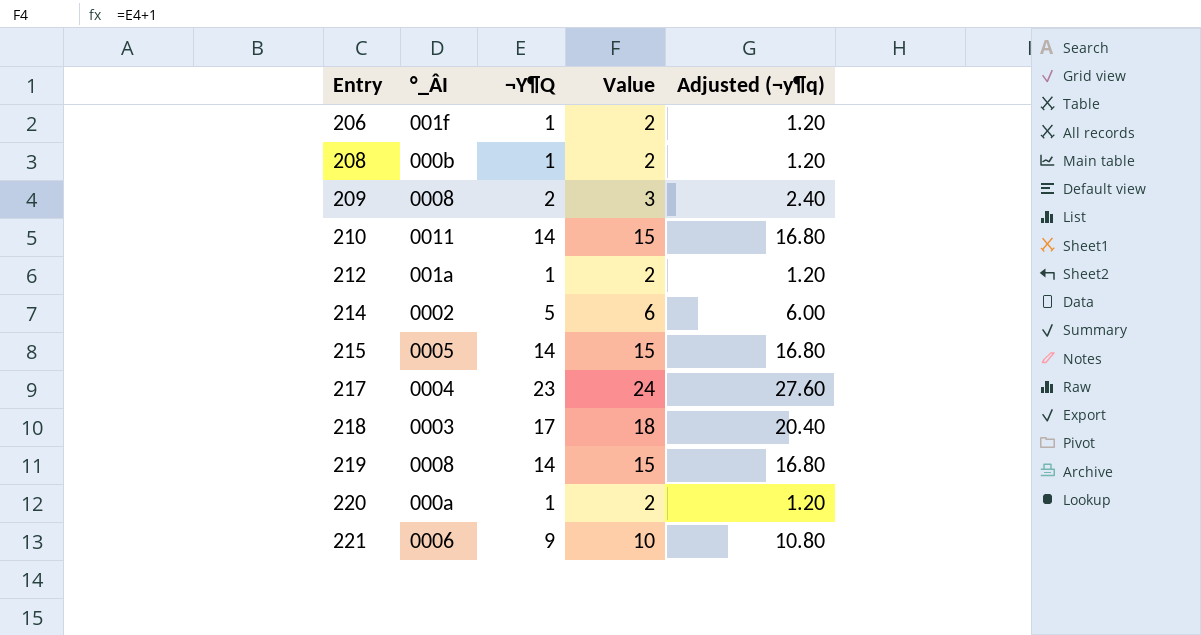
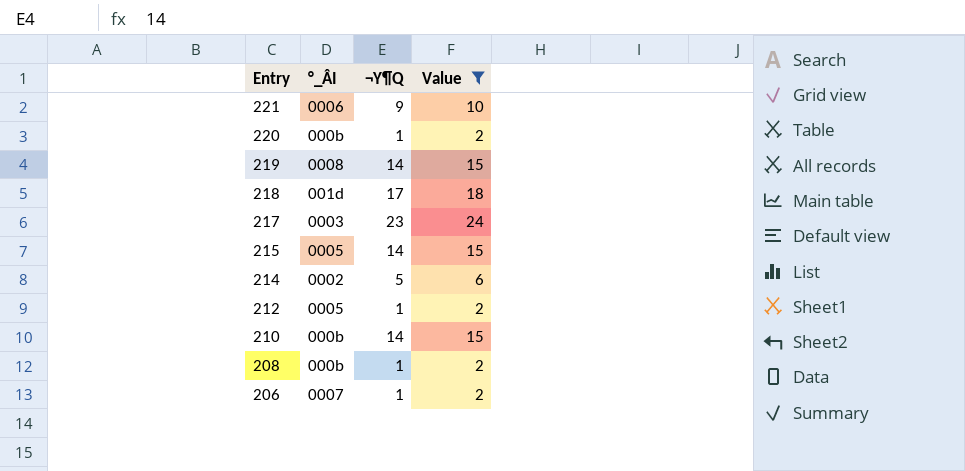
filter: none -> Value != 3
row order: Entry ascending -> Entry descending
column Adjusted (¬y¶q) | formula: [¬Y¶Q] * 1.2 -> none
220 | °_ÂI: 000a -> 000b
218 | °_ÂI: 0003 -> 001d
217 | °_ÂI: 0004 -> 0003
212 | °_ÂI: 001a -> 0005
210 | °_ÂI: 0011 -> 000b
206 | °_ÂI: 001f -> 0007

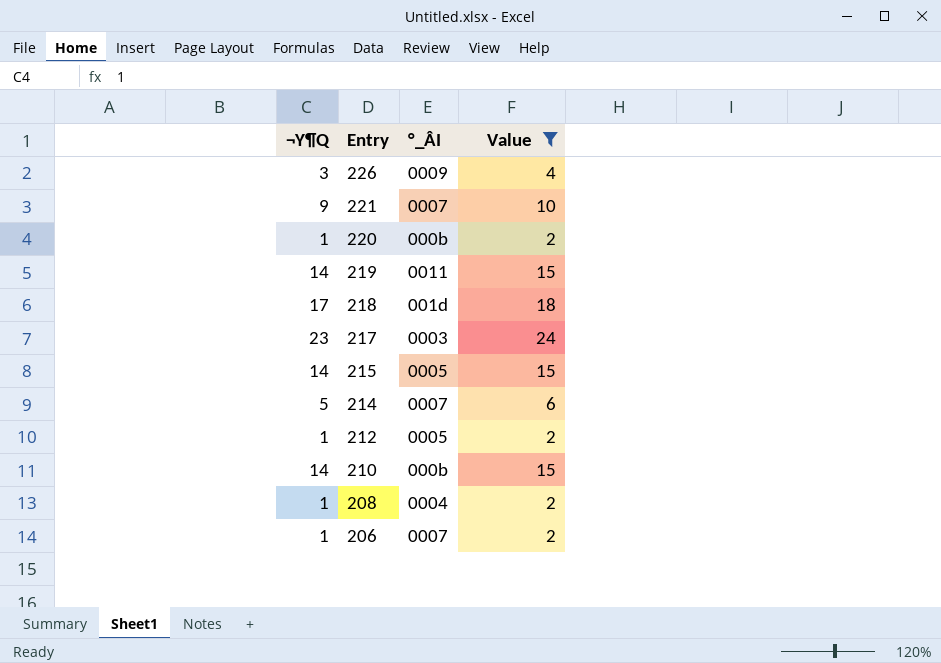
column ¬Y¶Q | position: 3 -> 1
row 226: none -> 3 | 0009 | 4
221 | °_ÂI: 0006 -> 0007
219 | °_ÂI: 0008 -> 0011
214 | °_ÂI: 0002 -> 0007
208 | °_ÂI: 000b -> 0004

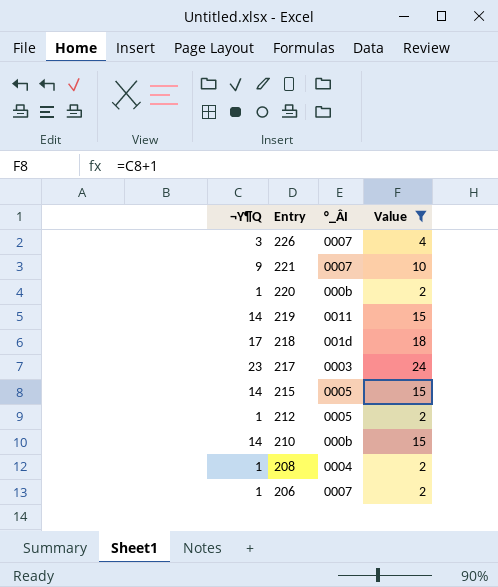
row 214: 5 | 0007 | 6 -> none
226 | °_ÂI: 0009 -> 0007

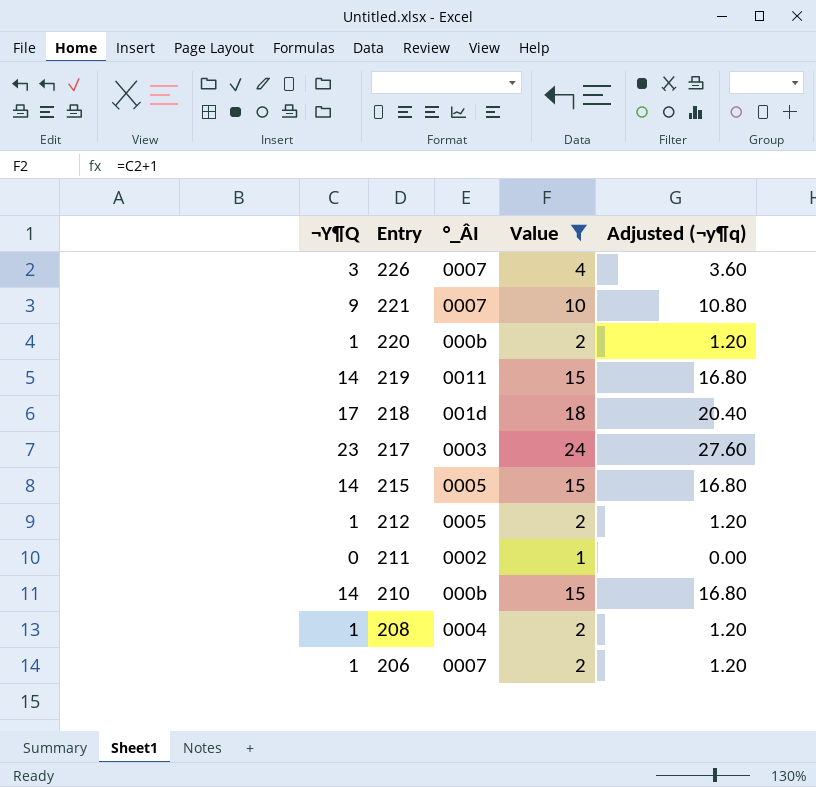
column Adjusted (¬y¶q) | formula: none -> [¬Y¶Q] * 1.2
row 211: none -> 0 | 0002 | 1 | 0.00

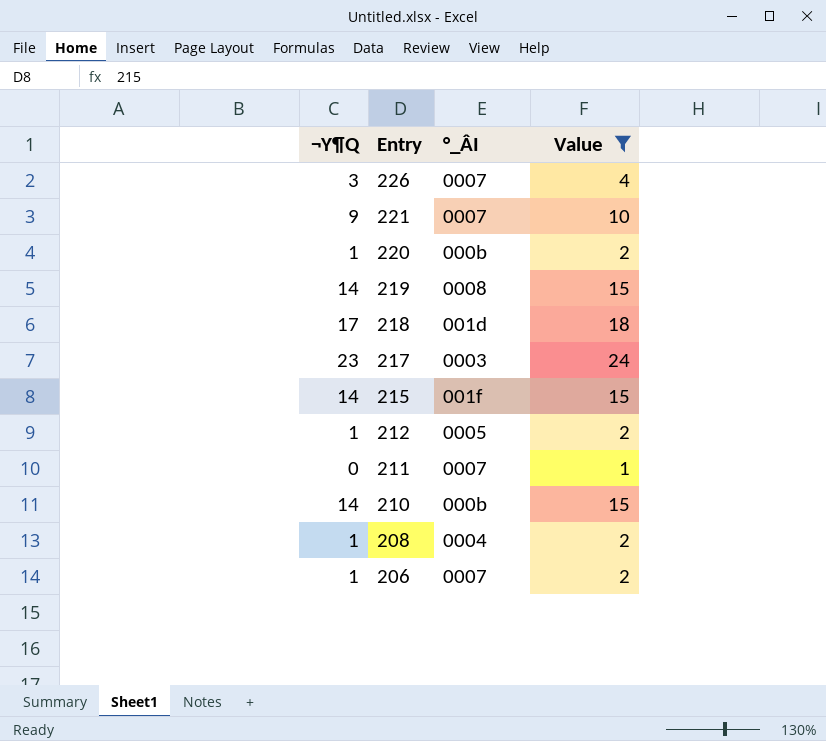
column Adjusted (¬y¶q) | formula: [¬Y¶Q] * 1.2 -> none
219 | °_ÂI: 0011 -> 0008
215 | °_ÂI: 0005 -> 001f
211 | °_ÂI: 0002 -> 0007

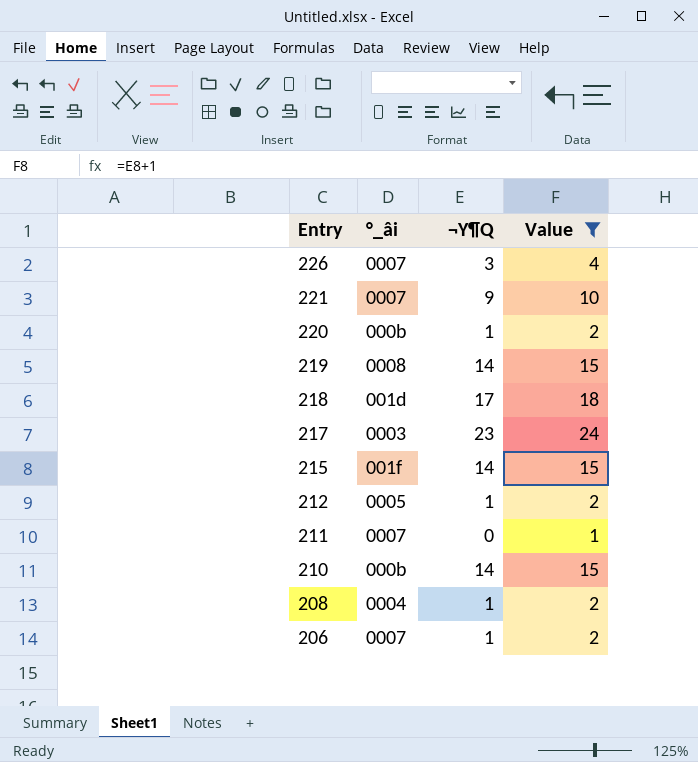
column name: °_ÂI -> °_âi
column ¬Y¶Q | position: 1 -> 3

